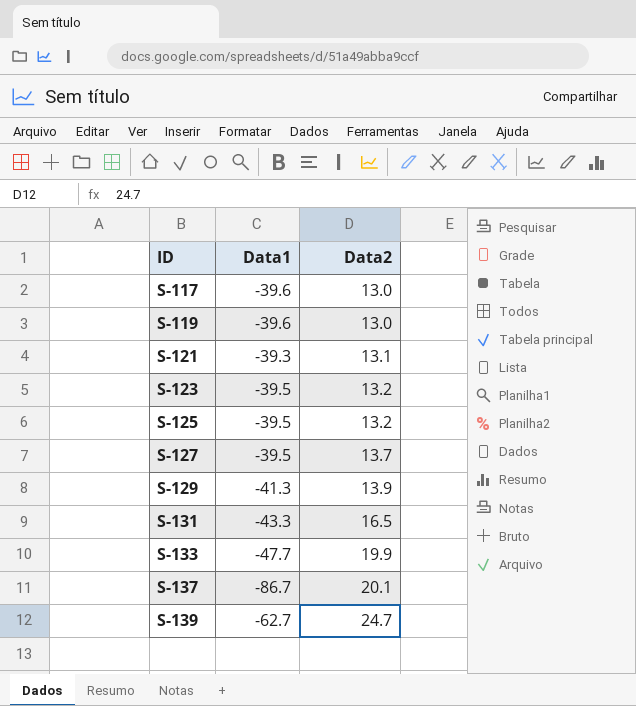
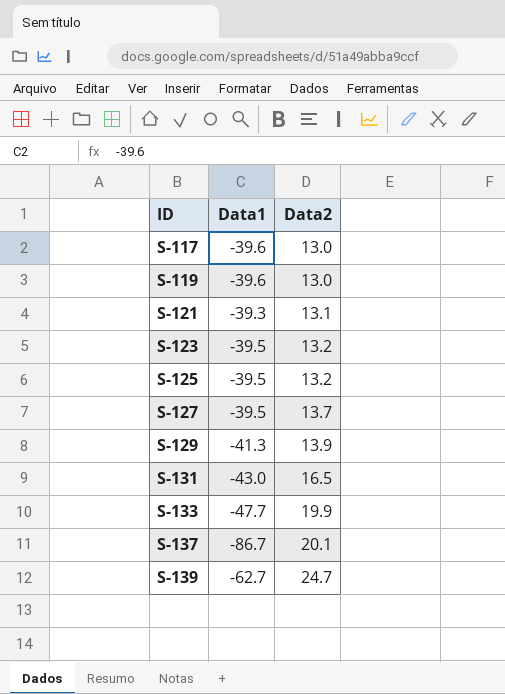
S-131 | Data1: -43.3 -> -43.0

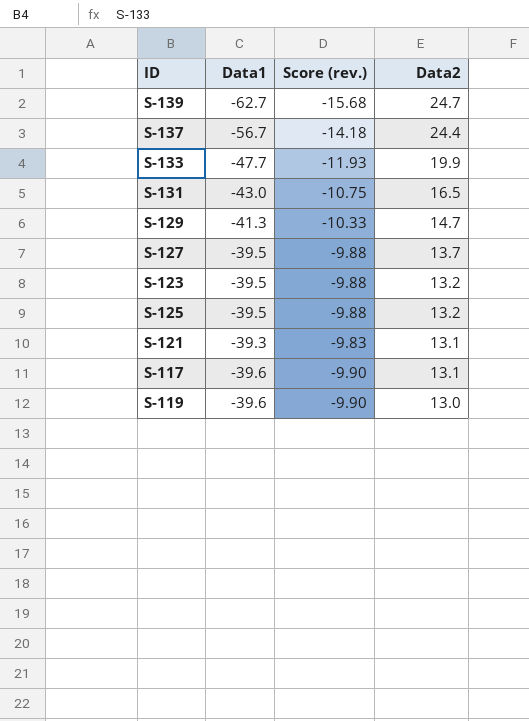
row order: ID ascending -> Data2 descending
column Score (rev.) | formula: none -> [Data1] * 0.25
S-137 | Data1: -86.7 -> -56.7
S-137 | Data2: 20.1 -> 24.4
S-129 | Data2: 13.9 -> 14.7
S-117 | Data2: 13.0 -> 13.1

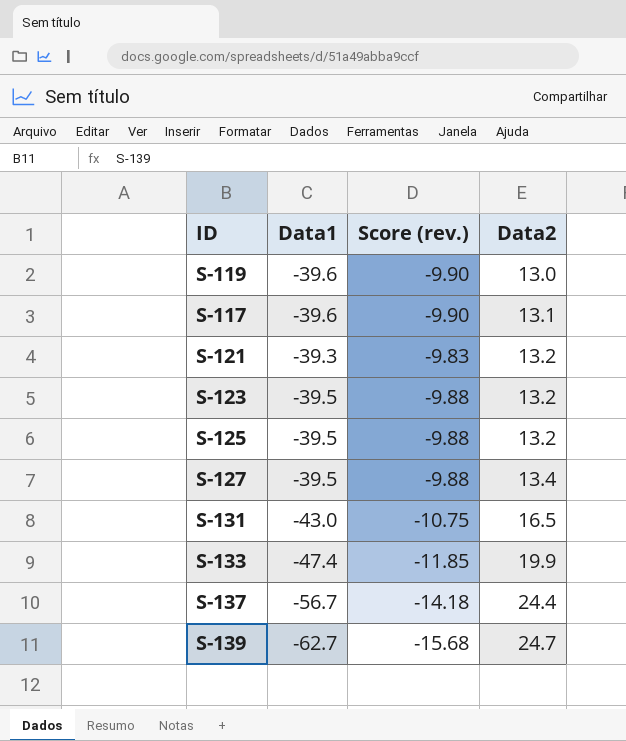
row order: Data2 descending -> Data2 ascending
row S-129: -41.3 | -10.33 | 14.7 -> none
S-121 | Data2: 13.1 -> 13.2
S-127 | Data2: 13.7 -> 13.4
S-133 | Data1: -47.7 -> -47.4
S-133 | Score (rev.): -11.93 -> -11.85

